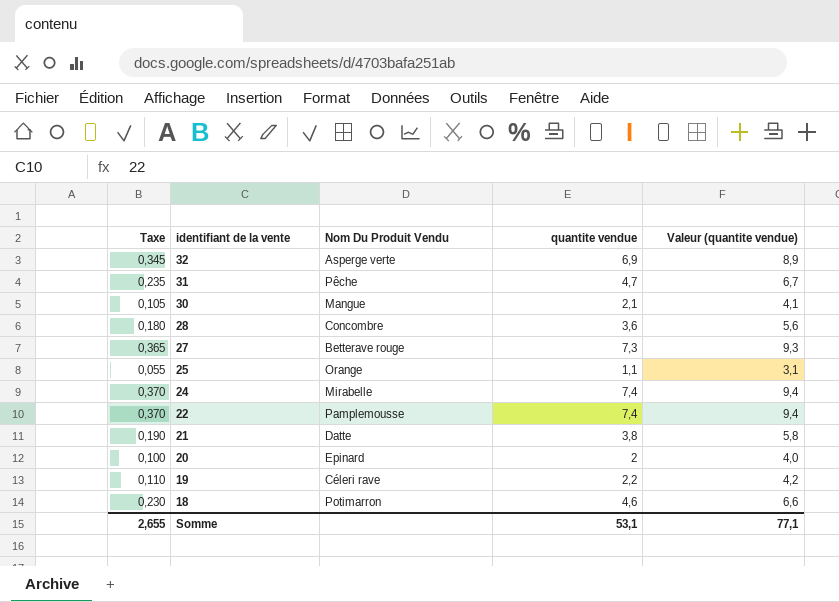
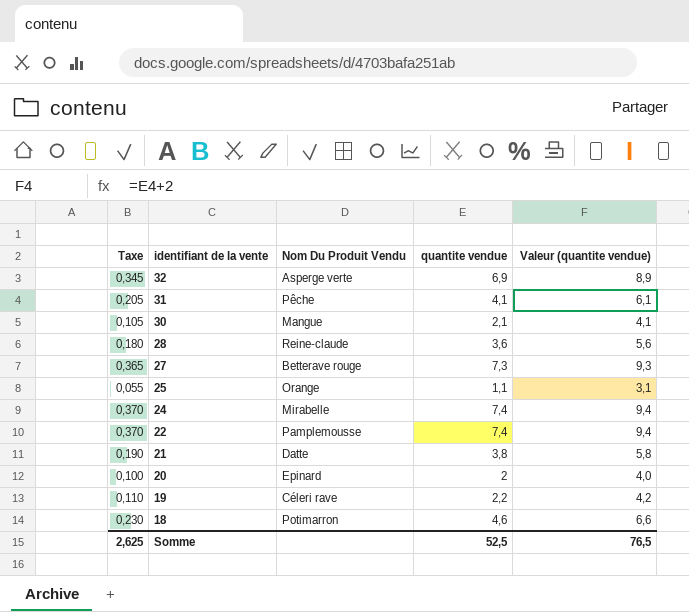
31 | Taxe: 0,235 -> 0,205
31 | quantite vendue: 4,7 -> 4,1
31 | Valeur (quantite vendue): 6,7 -> 6,1
28 | Nom Du Produit Vendu: Concombre -> Reine-claude
Somme | Taxe: 2,655 -> 2,625
Somme | quantite vendue: 53,1 -> 52,5
Somme | Valeur (quantite vendue): 77,1 -> 76,5

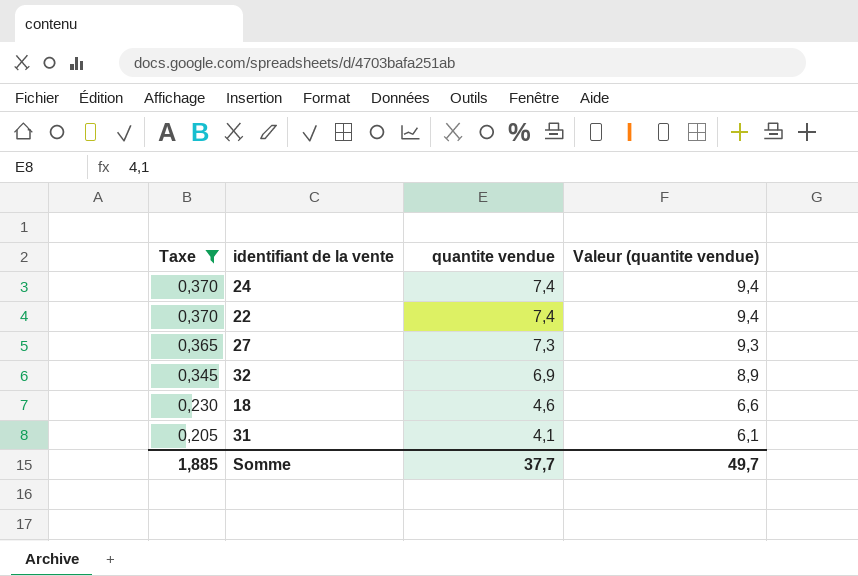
filter: none -> Taxe >= 0,205
row order: identifiant de la vente descending -> Taxe descending
column Nom Du Produit Vendu | position: 3 -> none
Somme | Taxe: 2,625 -> 1,885
Somme | quantite vendue: 52,5 -> 37,7
Somme | Valeur (quantite vendue): 76,5 -> 49,7

